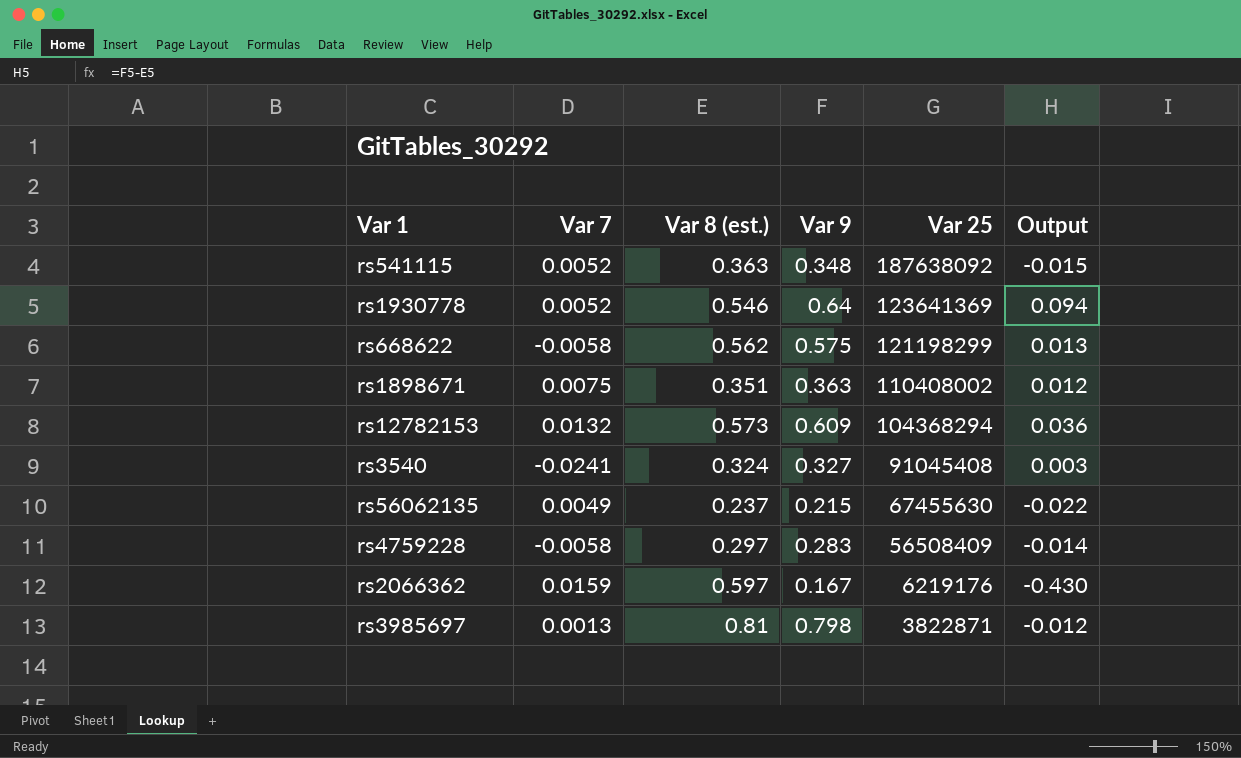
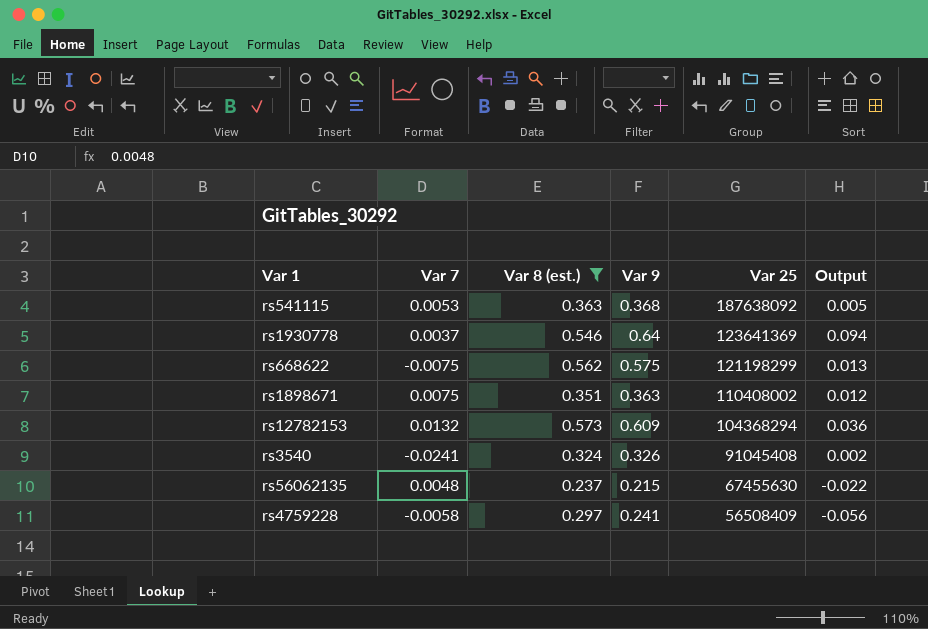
filter: none -> Var 8 (est.) <= 0.573
rs541115 | Var 7: 0.0052 -> 0.0053
rs541115 | Var 9: 0.348 -> 0.368
rs541115 | Output: -0.015 -> 0.005
rs1930778 | Var 7: 0.0052 -> 0.0037
rs668622 | Var 7: -0.0058 -> -0.0075
rs3540 | Var 9: 0.327 -> 0.326
rs3540 | Output: 0.003 -> 0.002
rs56062135 | Var 7: 0.0049 -> 0.0048
rs4759228 | Var 9: 0.283 -> 0.241
rs4759228 | Output: -0.014 -> -0.056

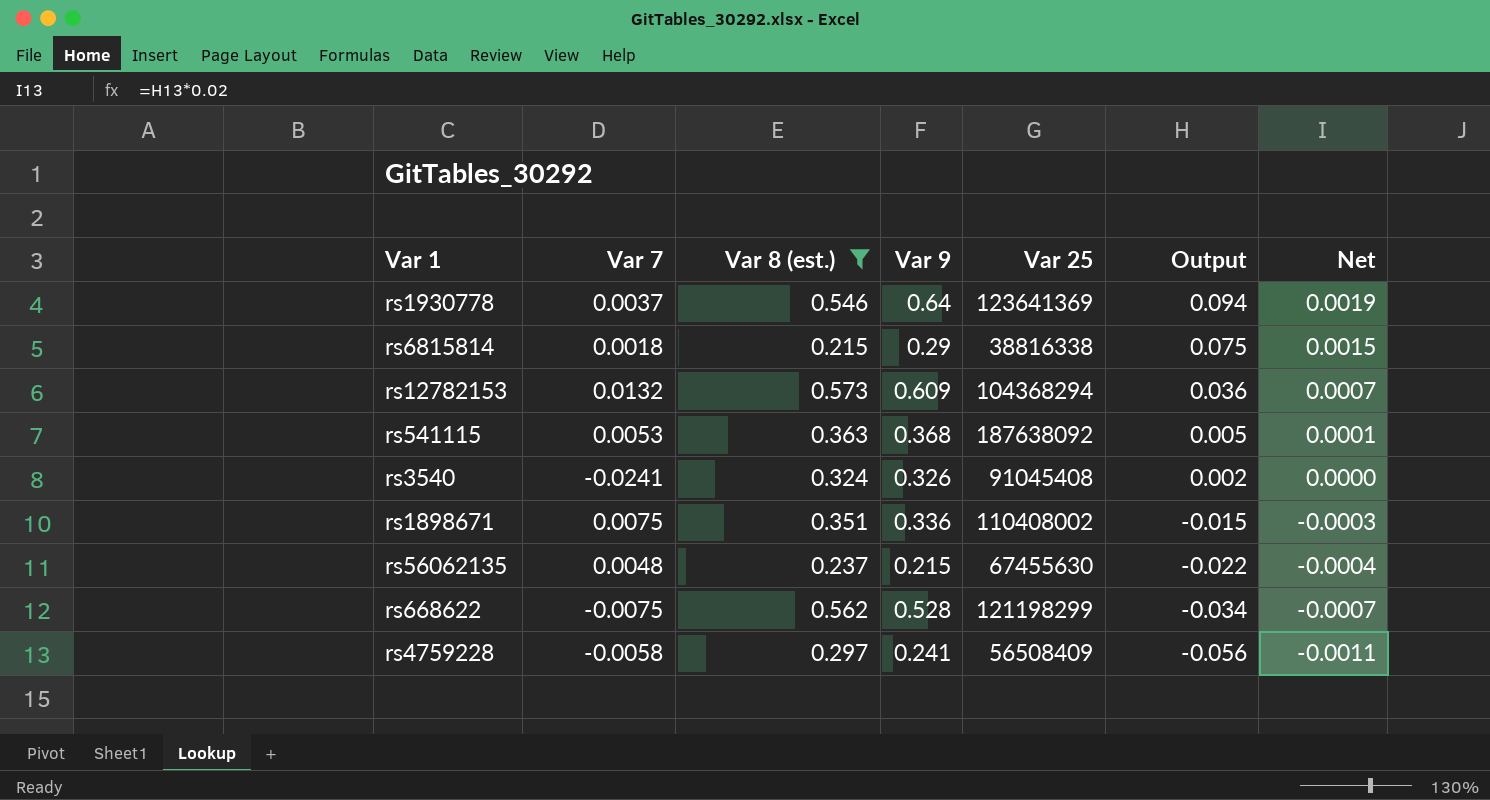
row order: Var 25 descending -> Output descending
column Net | formula: none -> [Output] * 0.02
row rs6815814: none -> 0.0018 | 0.215 | 0.29 | 38816338 | 0.075 | 0.0015
rs1898671 | Var 9: 0.363 -> 0.336
rs1898671 | Output: 0.012 -> -0.015
rs668622 | Var 9: 0.575 -> 0.528
rs668622 | Output: 0.013 -> -0.034

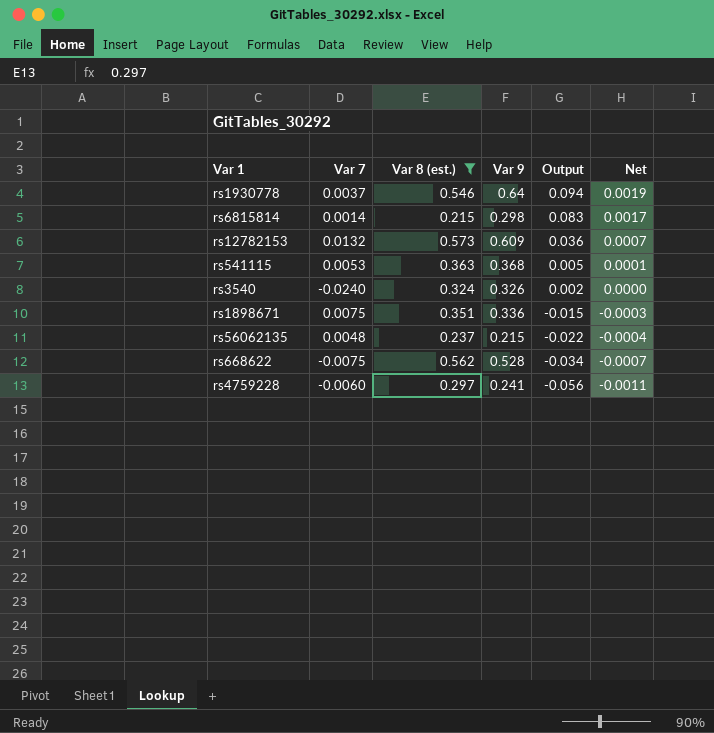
column Var 25 | position: 5 -> none
rs6815814 | Var 7: 0.0018 -> 0.0014
rs6815814 | Var 9: 0.29 -> 0.298
rs6815814 | Output: 0.075 -> 0.083
rs6815814 | Net: 0.0015 -> 0.0017
rs3540 | Var 7: -0.0241 -> -0.0240
rs4759228 | Var 7: -0.0058 -> -0.0060

